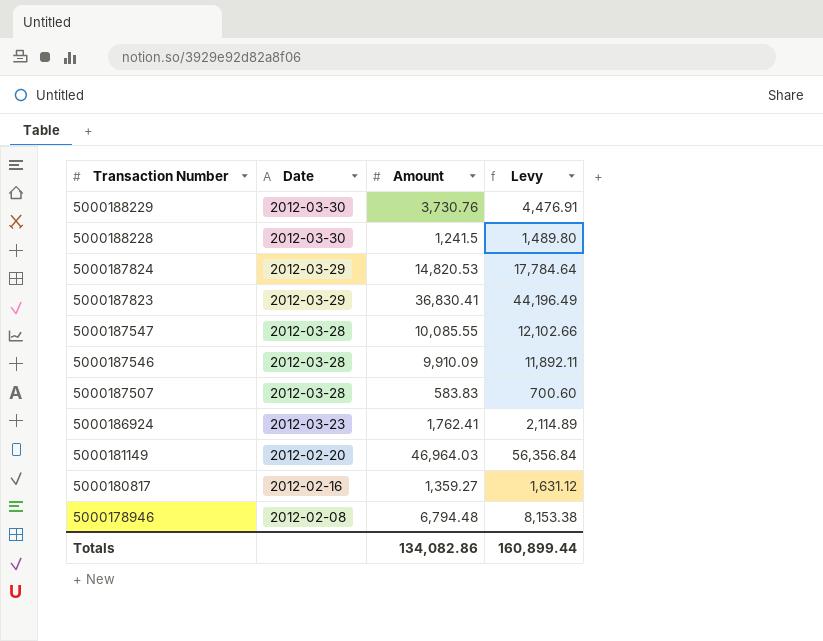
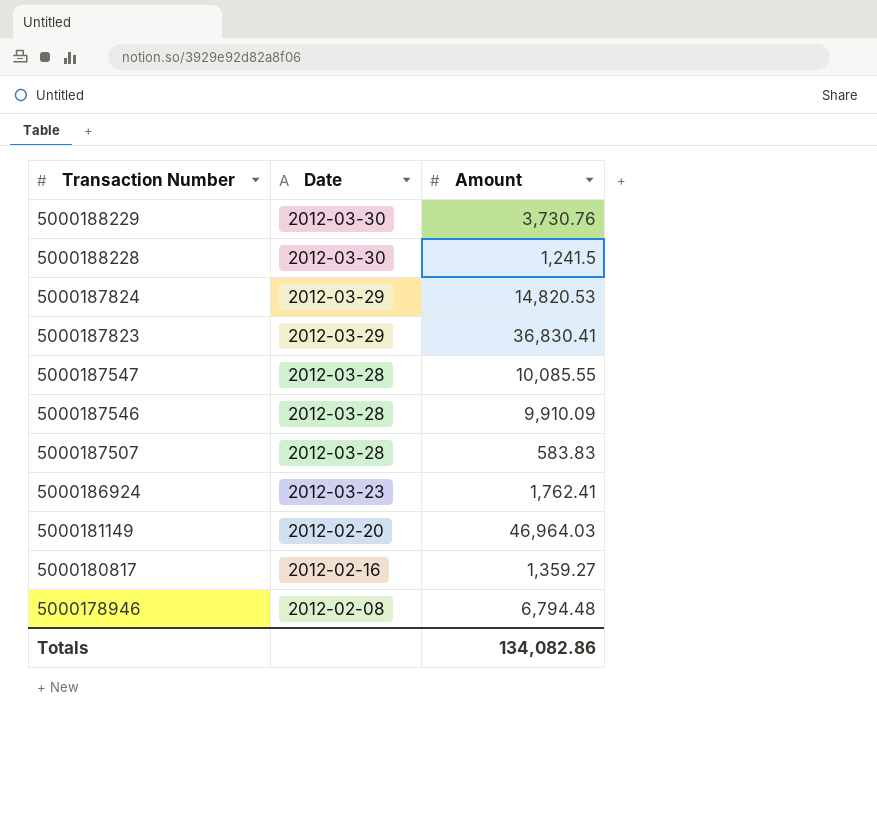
column Levy | formula: [Amount] * 1.2 -> none

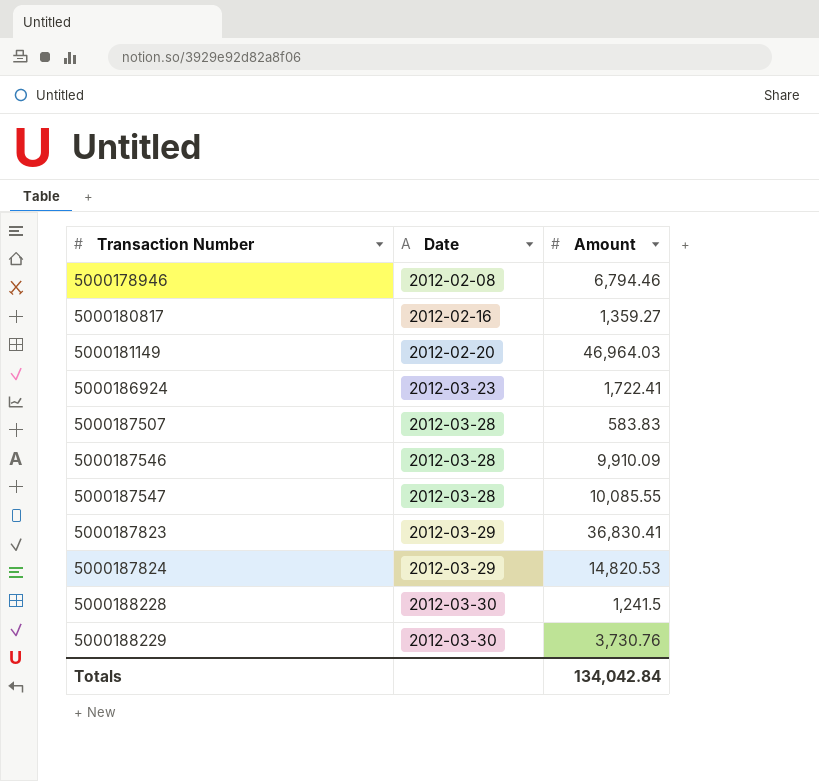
row order: Transaction Number descending -> Transaction Number ascending
5000178946 | Amount: 6,794.48 -> 6,794.46
5000186924 | Amount: 1,762.41 -> 1,722.41
Totals | Amount: 134,082.86 -> 134,042.84

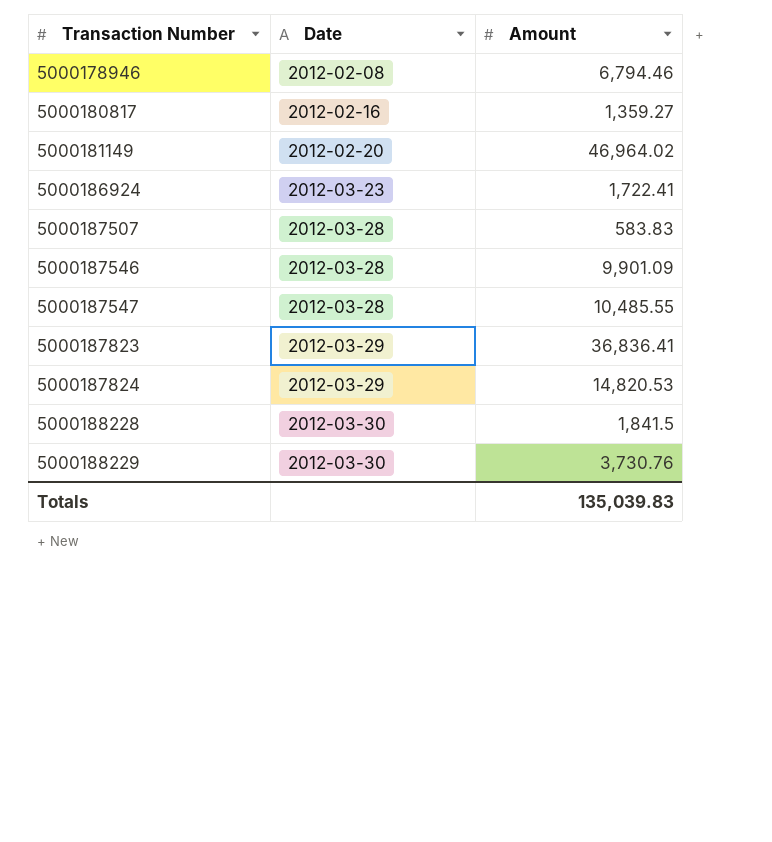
5000181149 | Amount: 46,964.03 -> 46,964.02
5000187546 | Amount: 9,910.09 -> 9,901.09
5000187547 | Amount: 10,085.55 -> 10,485.55
5000187823 | Amount: 36,830.41 -> 36,836.41
5000188228 | Amount: 1,241.5 -> 1,841.5
Totals | Amount: 134,042.84 -> 135,039.83

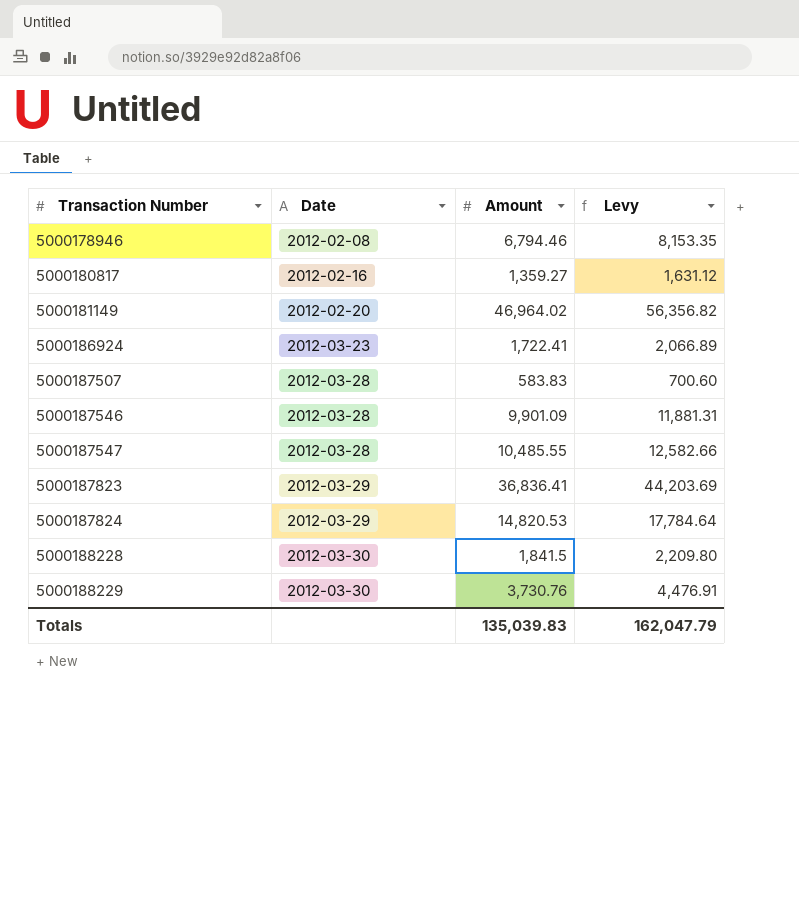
column Levy | formula: none -> [Amount] * 1.2

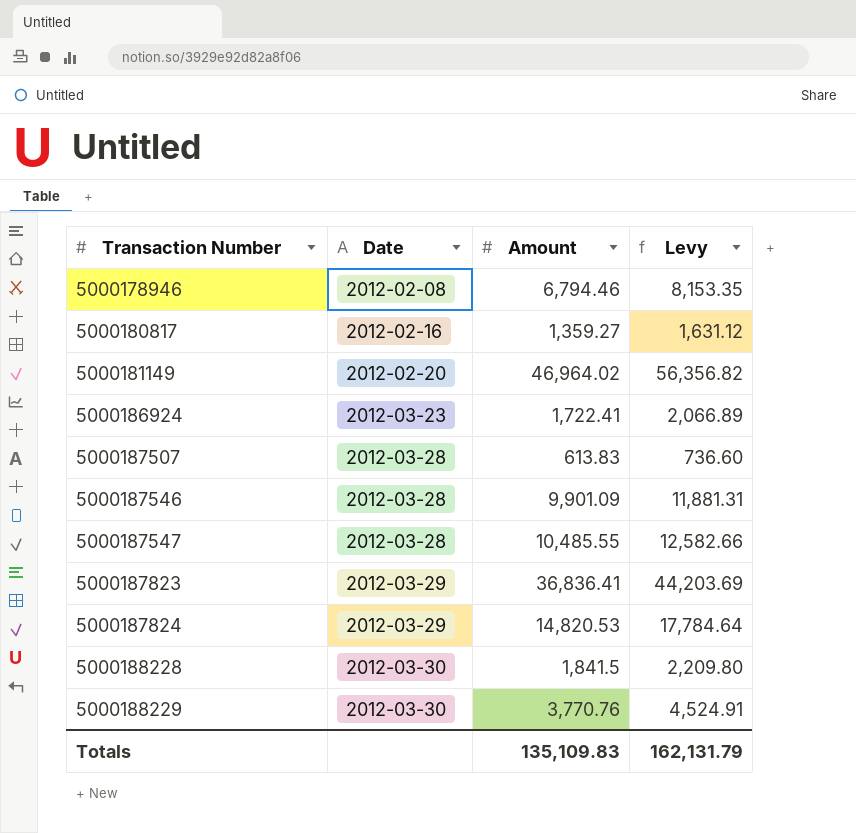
5000187507 | Amount: 583.83 -> 613.83
5000187507 | Levy: 700.60 -> 736.60
5000188229 | Amount: 3,730.76 -> 3,770.76
5000188229 | Levy: 4,476.91 -> 4,524.91
Totals | Amount: 135,039.83 -> 135,109.83
Totals | Levy: 162,047.79 -> 162,131.79

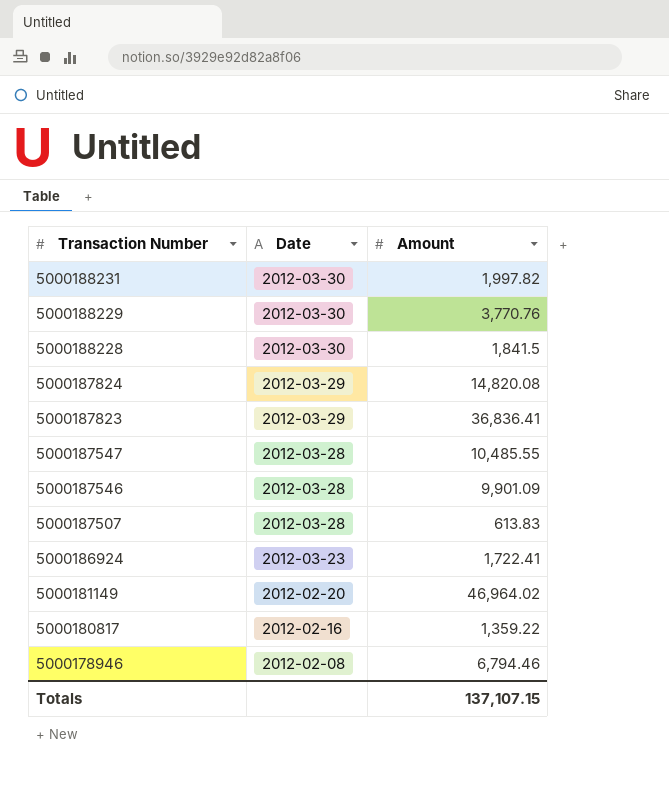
row order: Transaction Number ascending -> Transaction Number descending
column Levy | formula: [Amount] * 1.2 -> none
row 5000188231: none -> 2012-03-30 | 1,997.82
5000187824 | Amount: 14,820.53 -> 14,820.08
5000180817 | Amount: 1,359.27 -> 1,359.22
Totals | Amount: 135,109.83 -> 137,107.15

